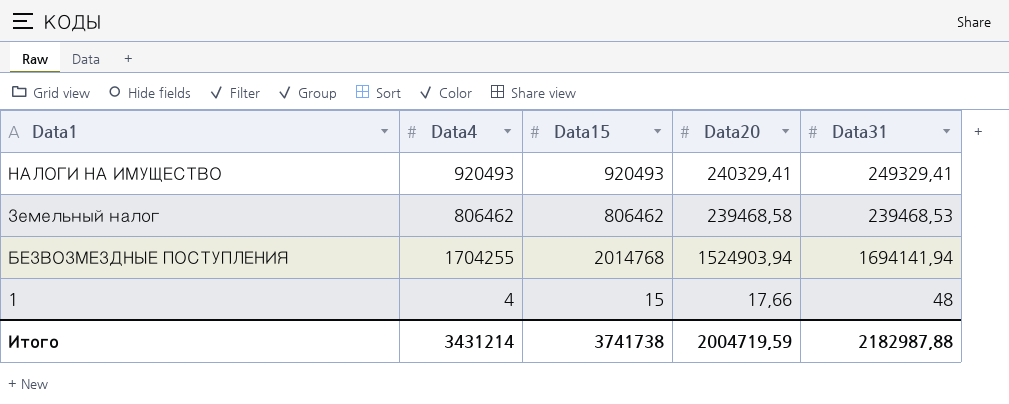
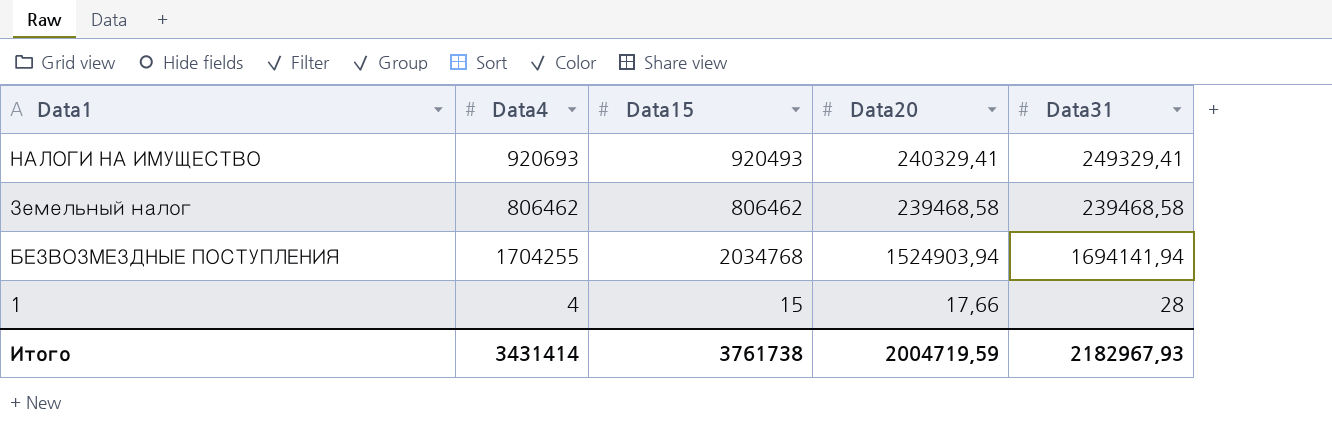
НАЛОГИ НА ИМУЩЕСТВО | Data4: 920493 -> 920693
Земельный налог | Data31: 239468,53 -> 239468,58
БЕЗВОЗМЕЗДНЫЕ ПОСТУПЛЕНИЯ | Data15: 2014768 -> 2034768
1 | Data31: 48 -> 28
Итого | Data4: 3431214 -> 3431414
Итого | Data15: 3741738 -> 3761738
Итого | Data31: 2182987,88 -> 2182967,93

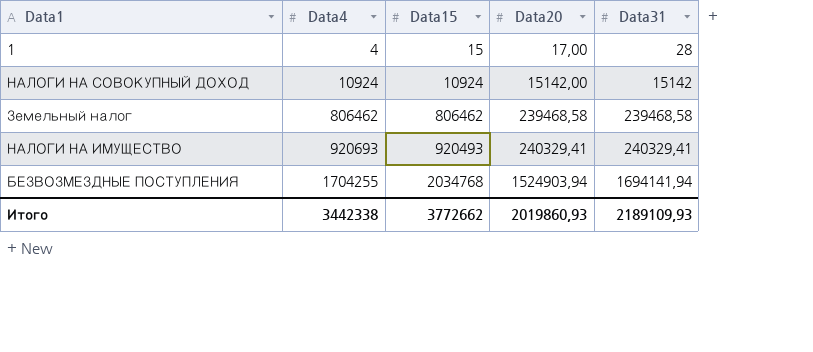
row order: Data1 descending -> Data4 ascending
1 | Data20: 17,66 -> 17,00
row НАЛОГИ НА СОВОКУПНЫЙ ДОХОД: none -> 10924 | 10924 | 15142,00 | 15142
НАЛОГИ НА ИМУЩЕСТВО | Data31: 249329,41 -> 240329,41
Итого | Data4: 3431414 -> 3442338
Итого | Data15: 3761738 -> 3772662
Итого | Data20: 2004719,59 -> 2019860,93
Итого | Data31: 2182967,93 -> 2189109,93

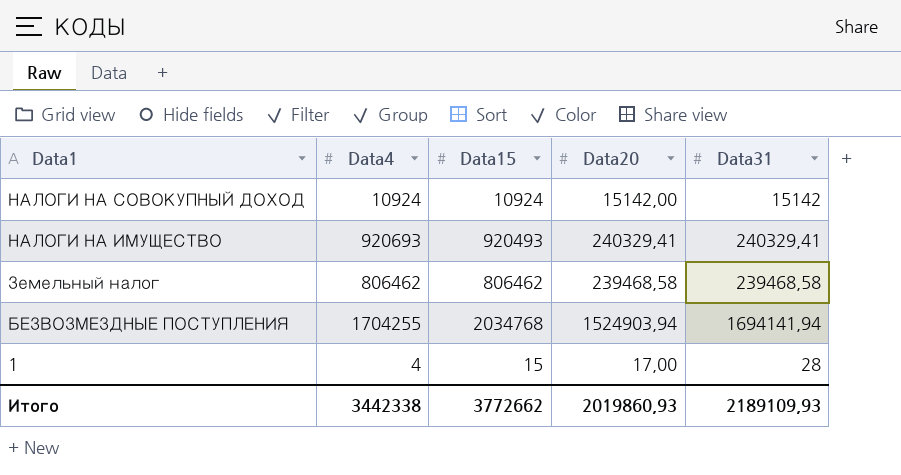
row order: Data4 ascending -> Data1 descending

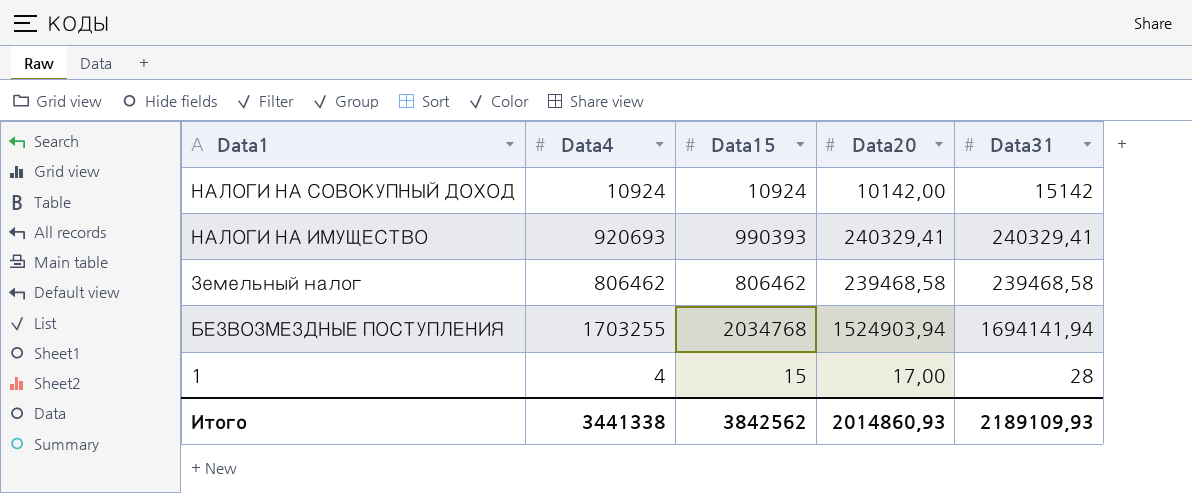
НАЛОГИ НА СОВОКУПНЫЙ ДОХОД | Data20: 15142,00 -> 10142,00
НАЛОГИ НА ИМУЩЕСТВО | Data15: 920493 -> 990393
БЕЗВОЗМЕЗДНЫЕ ПОСТУПЛЕНИЯ | Data4: 1704255 -> 1703255
Итого | Data4: 3442338 -> 3441338
Итого | Data15: 3772662 -> 3842562
Итого | Data20: 2019860,93 -> 2014860,93

